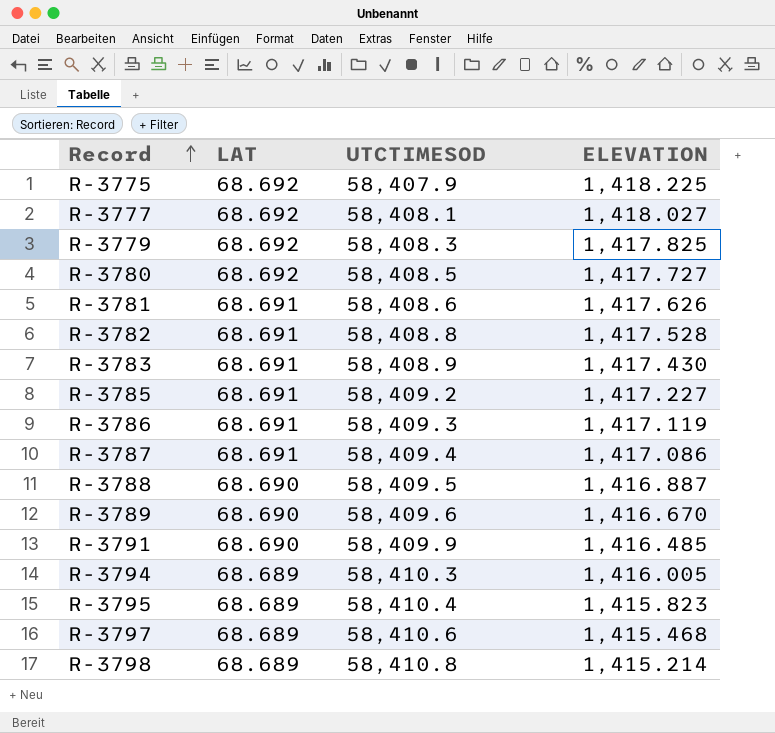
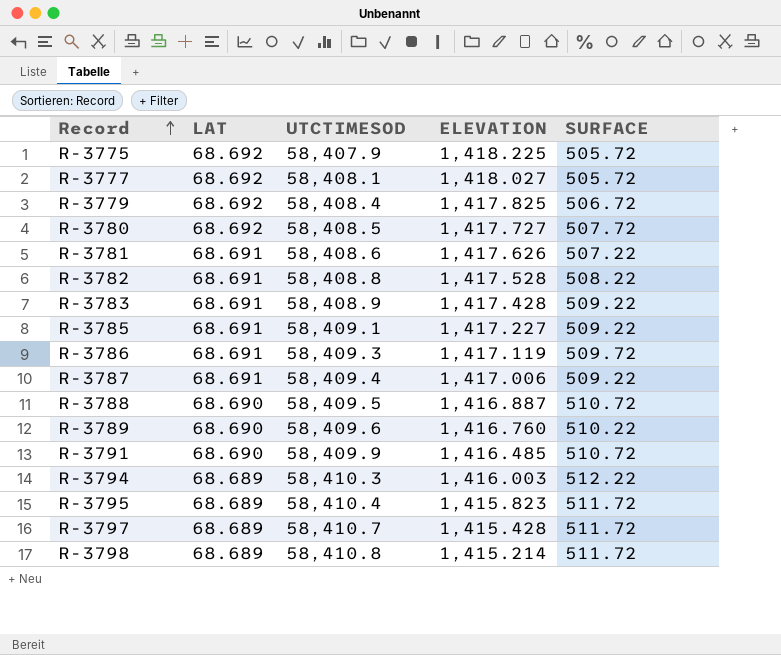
column SURFACE | position: none -> 5
R-3779 | UTCTIMESOD: 58,408.3 -> 58,408.4
R-3783 | ELEVATION: 1,417.430 -> 1,417.428
R-3785 | UTCTIMESOD: 58,409.2 -> 58,409.1
R-3787 | ELEVATION: 1,417.086 -> 1,417.006
R-3789 | ELEVATION: 1,416.670 -> 1,416.760
R-3794 | ELEVATION: 1,416.005 -> 1,416.003
R-3797 | UTCTIMESOD: 58,410.6 -> 58,410.7
R-3797 | ELEVATION: 1,415.468 -> 1,415.428

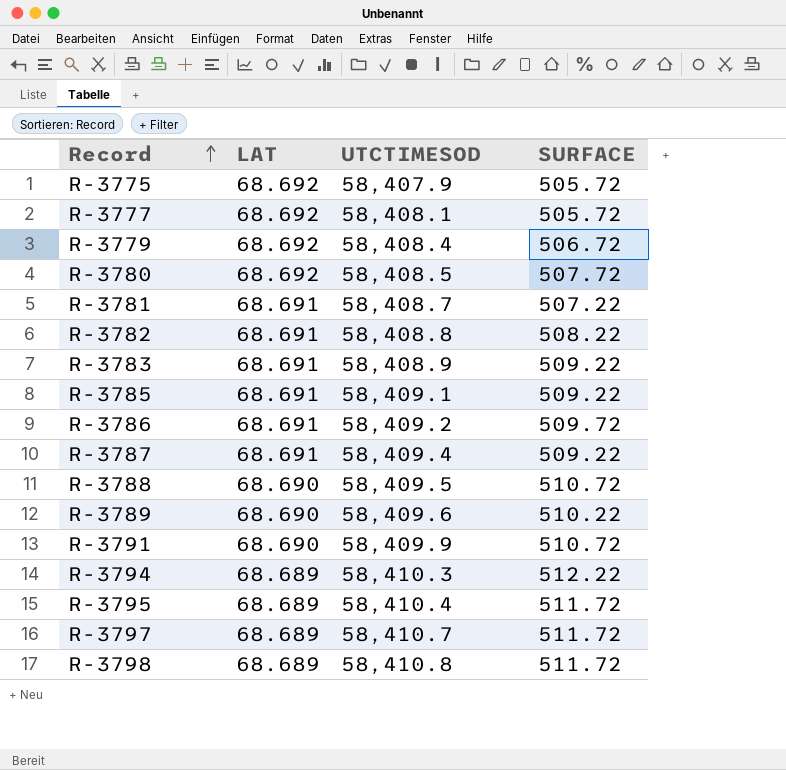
column ELEVATION | position: 4 -> none
R-3781 | UTCTIMESOD: 58,408.6 -> 58,408.7
R-3786 | UTCTIMESOD: 58,409.3 -> 58,409.2

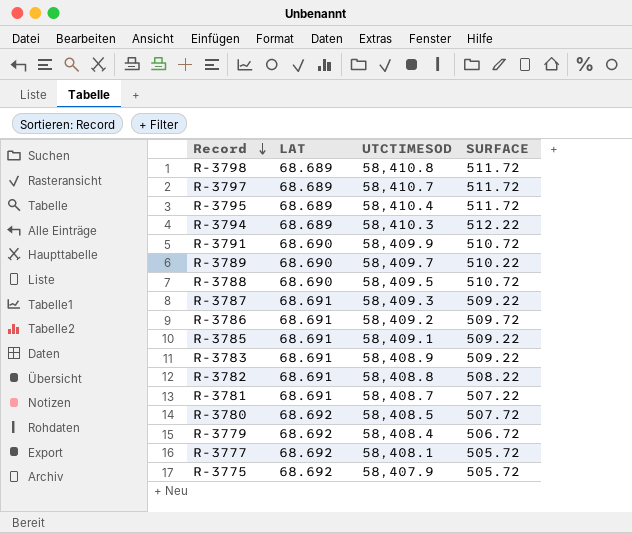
row order: Record ascending -> Record descending
R-3789 | UTCTIMESOD: 58,409.6 -> 58,409.7
R-3787 | UTCTIMESOD: 58,409.4 -> 58,409.3

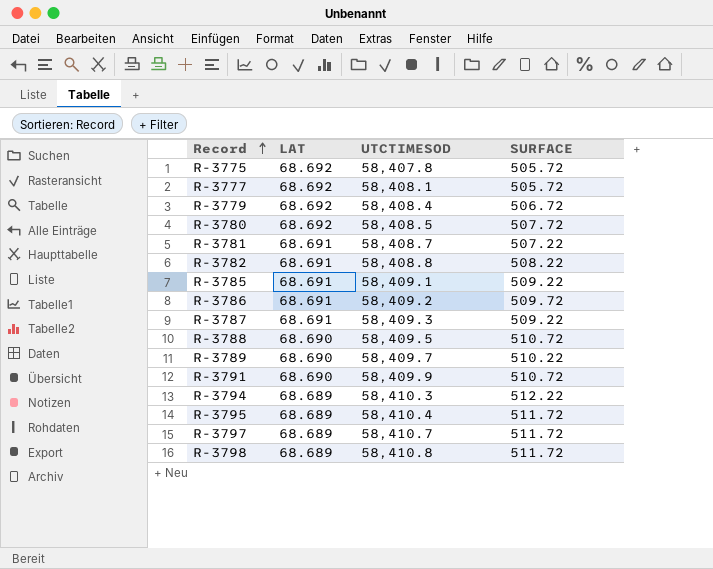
row order: Record descending -> Record ascending
row R-3783: 68.691 | 58,408.9 | 509.22 -> none
R-3775 | UTCTIMESOD: 58,407.9 -> 58,407.8

